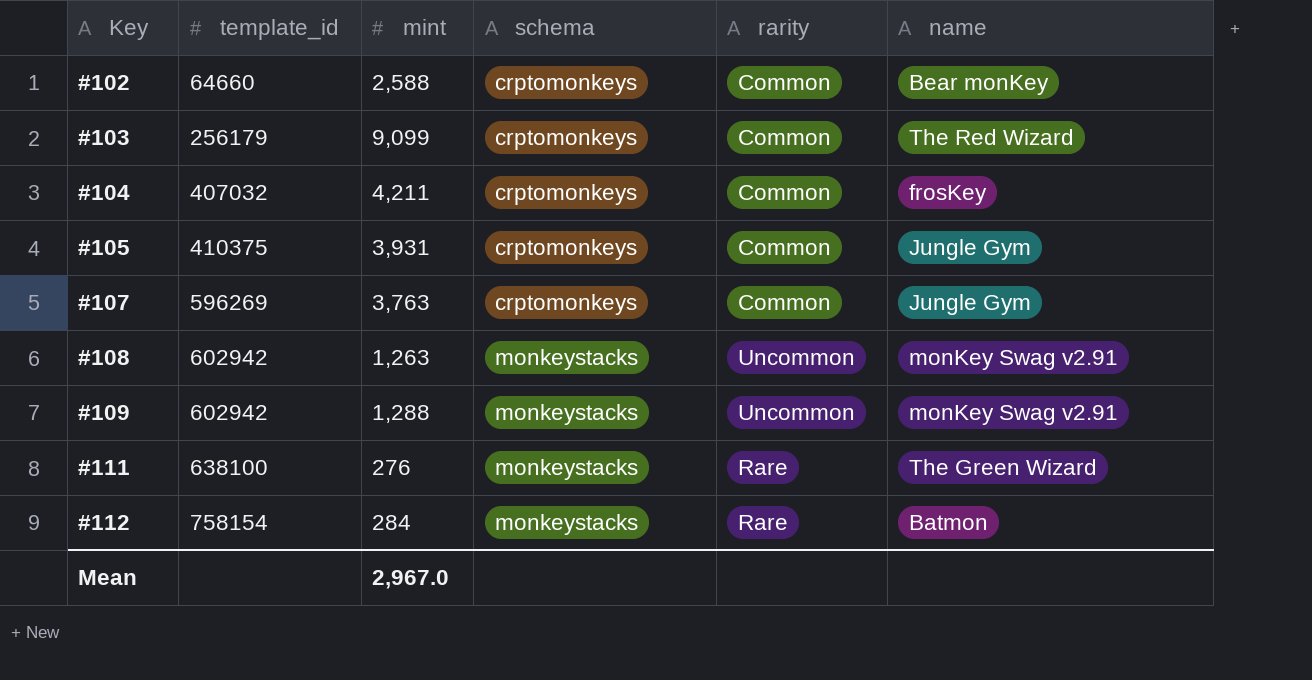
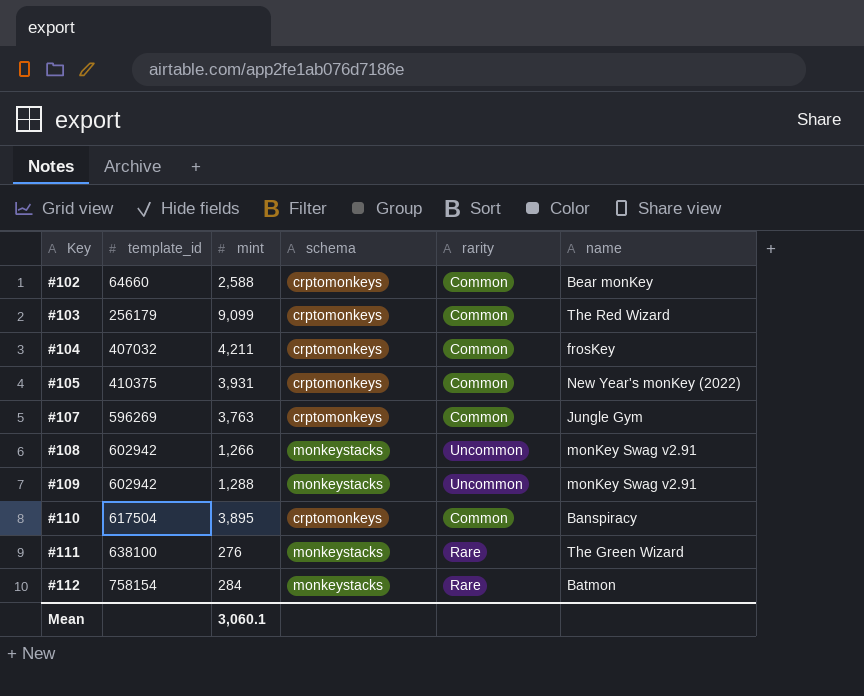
#105 | name: Jungle Gym -> New Year's monKey (2022)
#108 | mint: 1,263 -> 1,266
row #110: none -> 617504 | 3,895 | crptomonkeys | Common | Banspiracy
Mean | mint: 2,967.0 -> 3,060.1

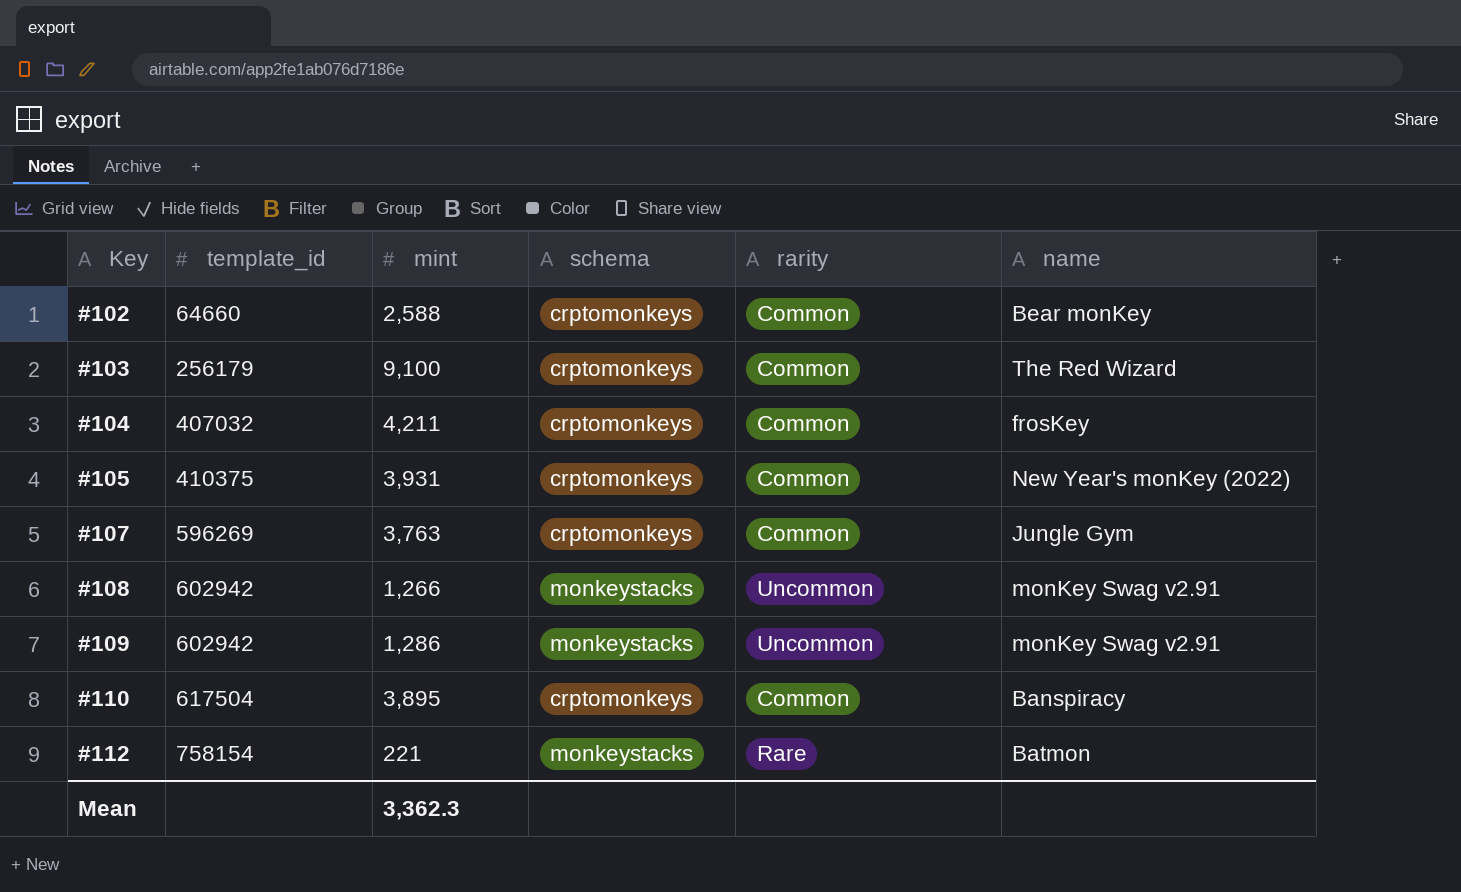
row #111: 638100 | 276 | monkeystacks | Rare | The Green Wizard -> none
#103 | mint: 9,099 -> 9,100
#109 | mint: 1,288 -> 1,286
#112 | mint: 284 -> 221
Mean | mint: 3,060.1 -> 3,362.3

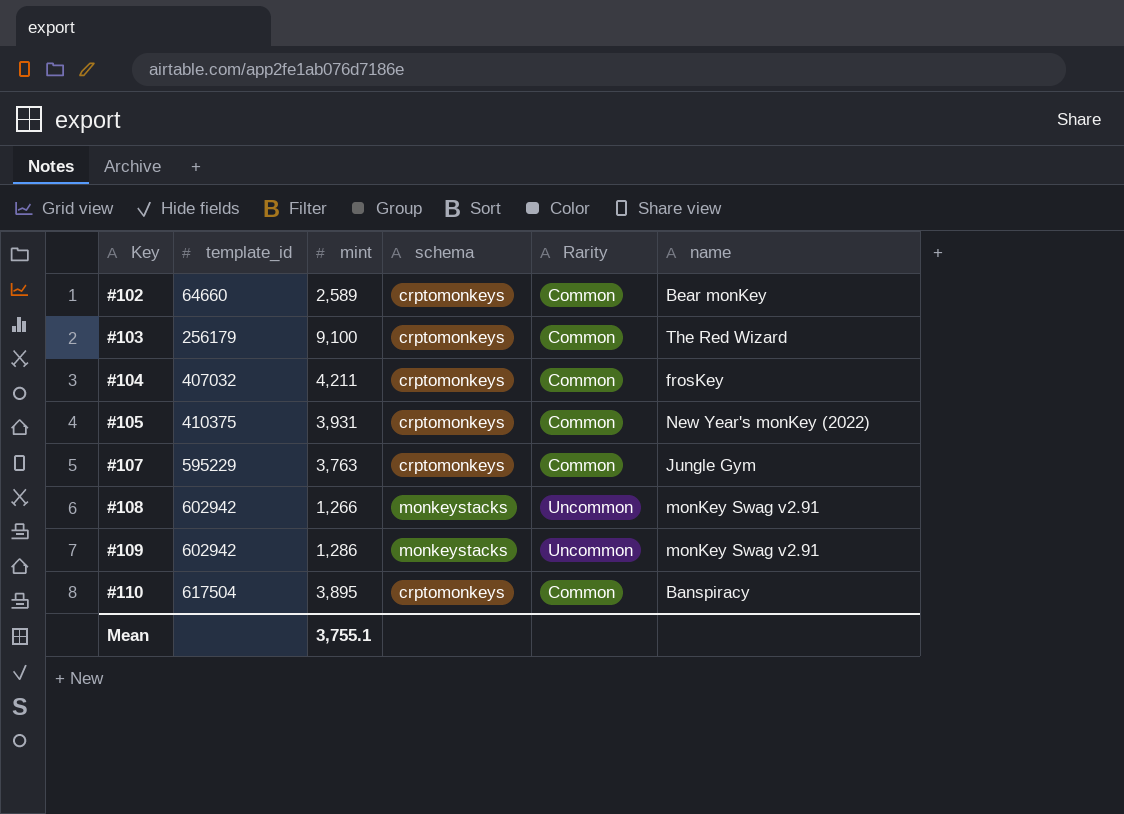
column name: rarity -> Rarity
row #112: 758154 | 221 | monkeystacks | Rare | Batmon -> none
#102 | mint: 2,588 -> 2,589
#107 | template_id: 596269 -> 595229
Mean | mint: 3,362.3 -> 3,755.1

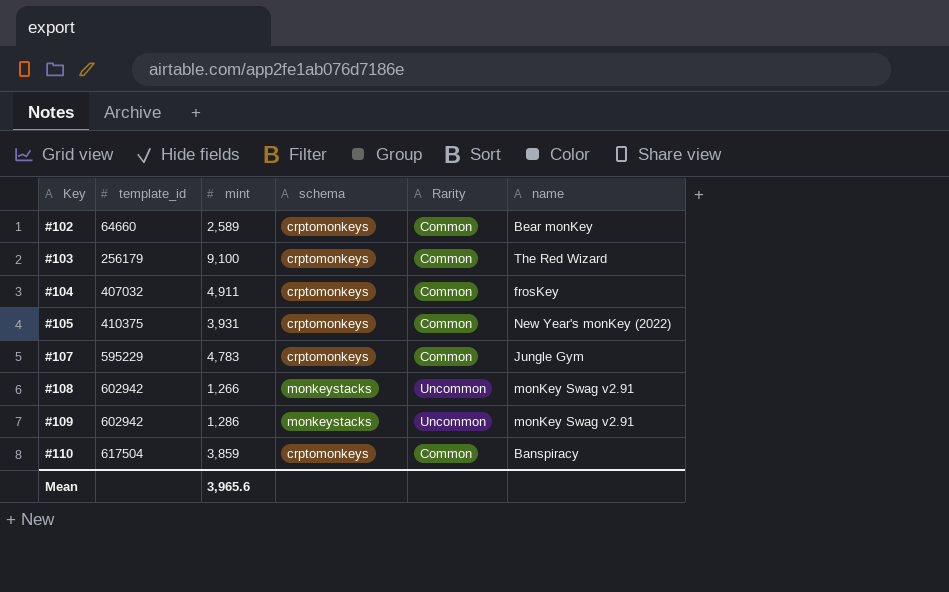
#104 | mint: 4,211 -> 4,911
#107 | mint: 3,763 -> 4,783
#110 | mint: 3,895 -> 3,859
Mean | mint: 3,755.1 -> 3,965.6

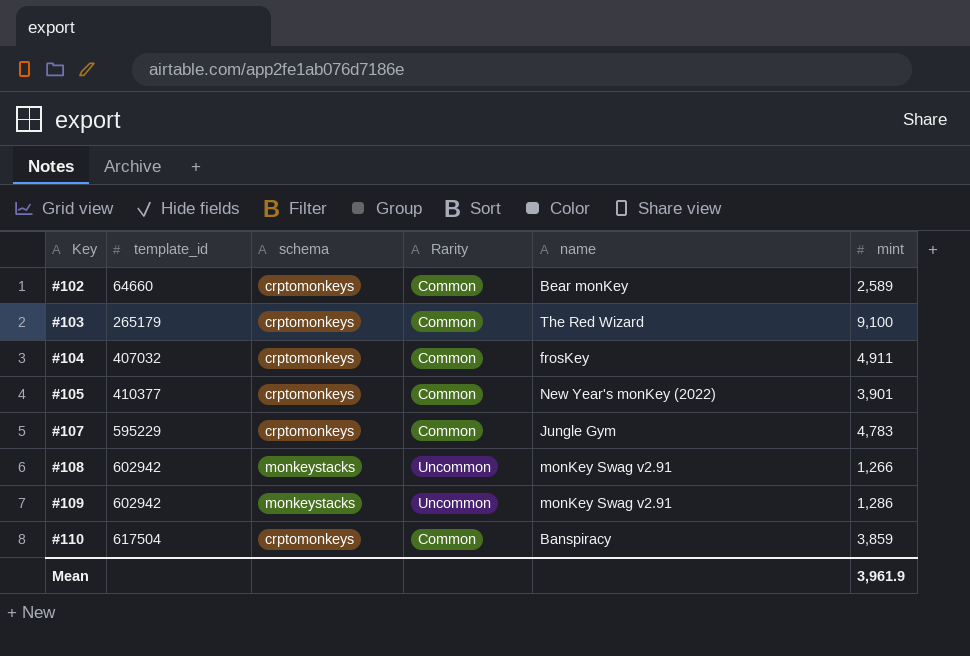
column mint | position: 3 -> 6
#103 | template_id: 256179 -> 265179
#105 | template_id: 410375 -> 410377
#105 | mint: 3,931 -> 3,901
Mean | mint: 3,965.6 -> 3,961.9

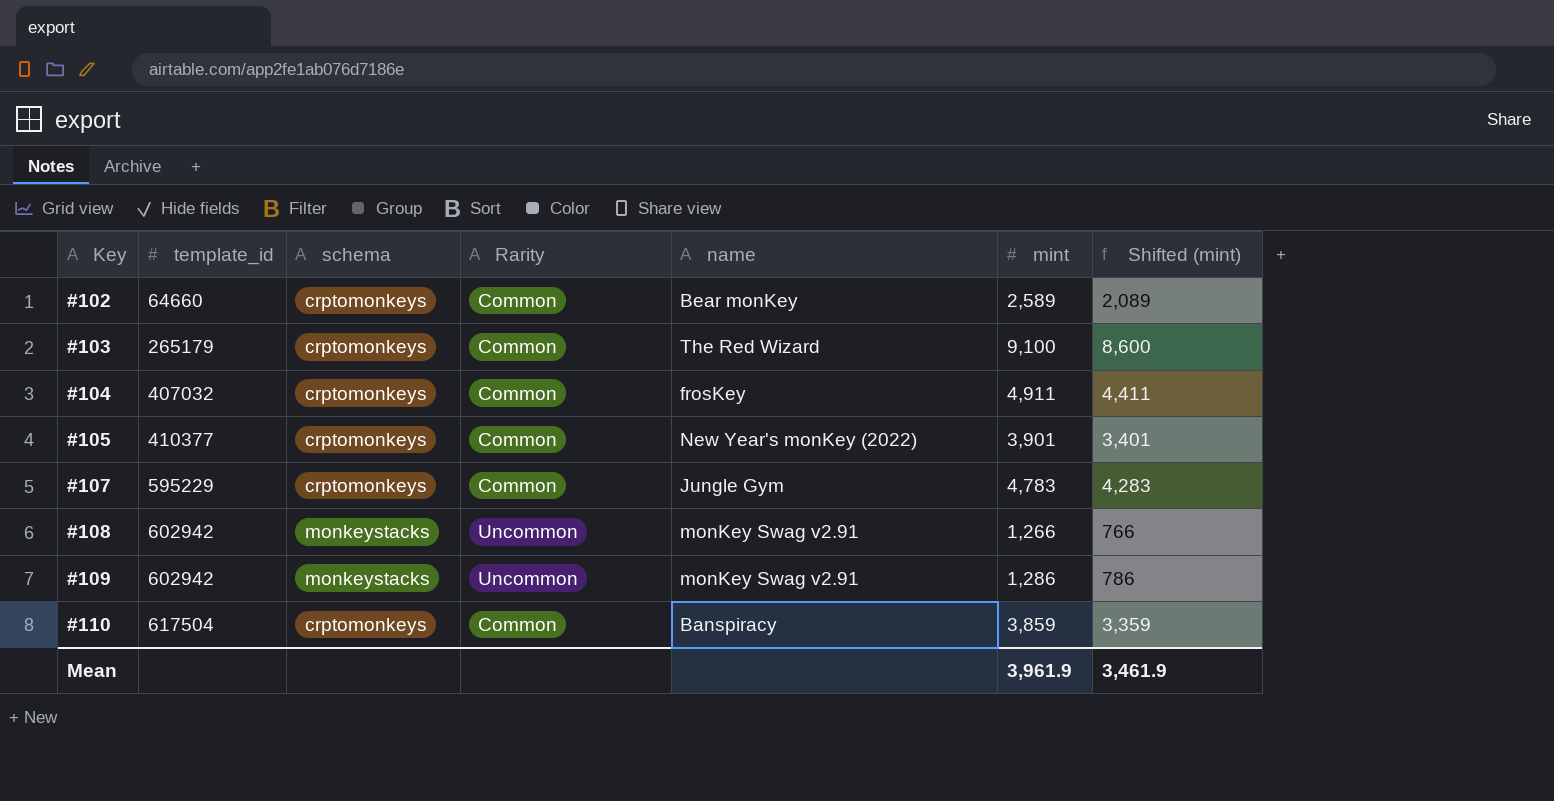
column Shifted (mint) | formula: none -> [mint] - 500

